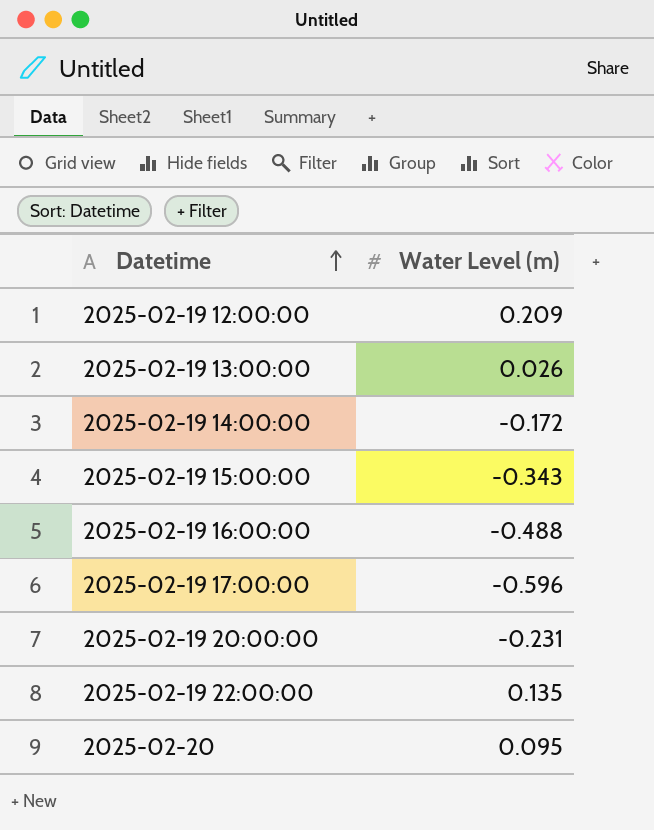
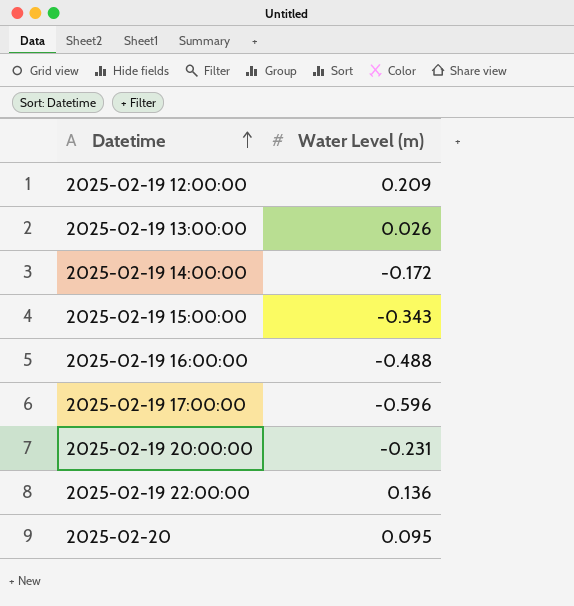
2025-02-19 22:00:00 | Water Level (m): 0.135 -> 0.136

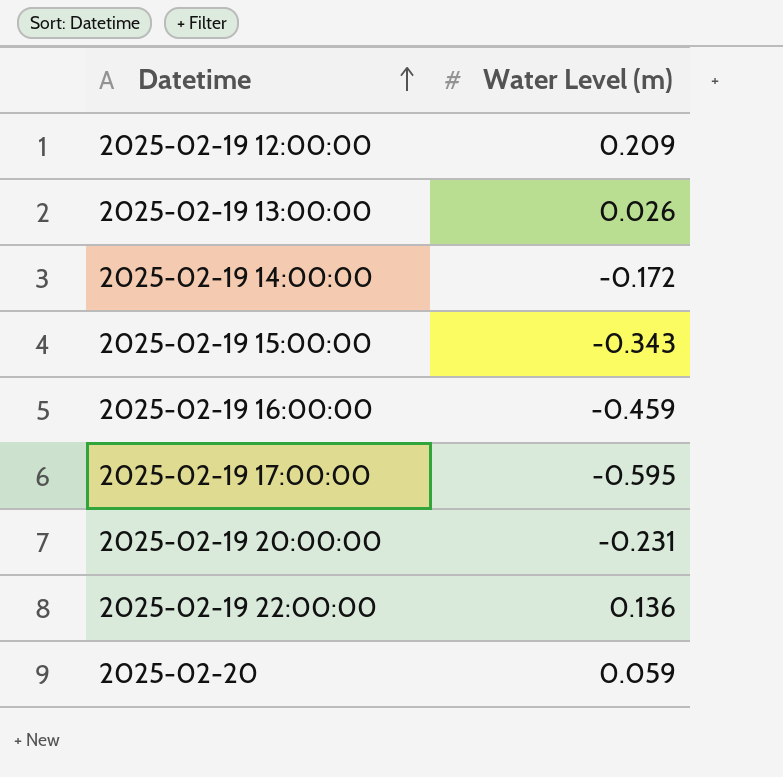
2025-02-19 16:00:00 | Water Level (m): -0.488 -> -0.459
2025-02-19 17:00:00 | Water Level (m): -0.596 -> -0.595
2025-02-20 | Water Level (m): 0.095 -> 0.059

